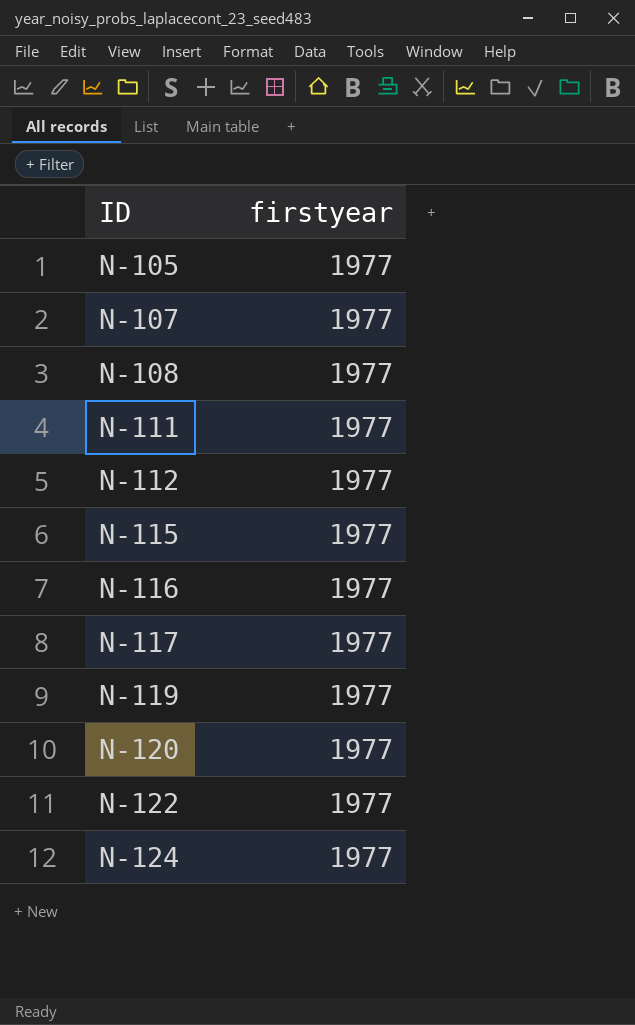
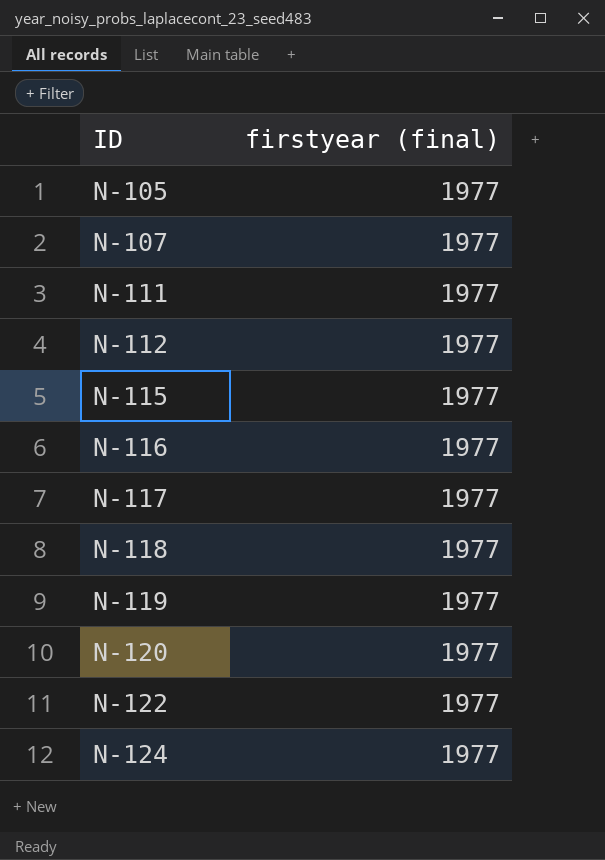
column name: firstyear -> firstyear (final)
row N-108: 1977 -> none
row N-118: none -> 1977

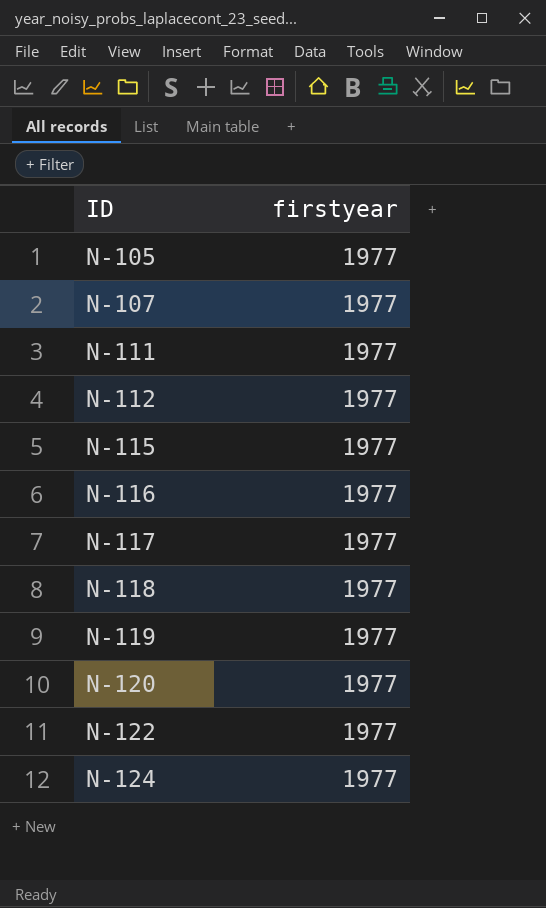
column name: firstyear (final) -> firstyear

